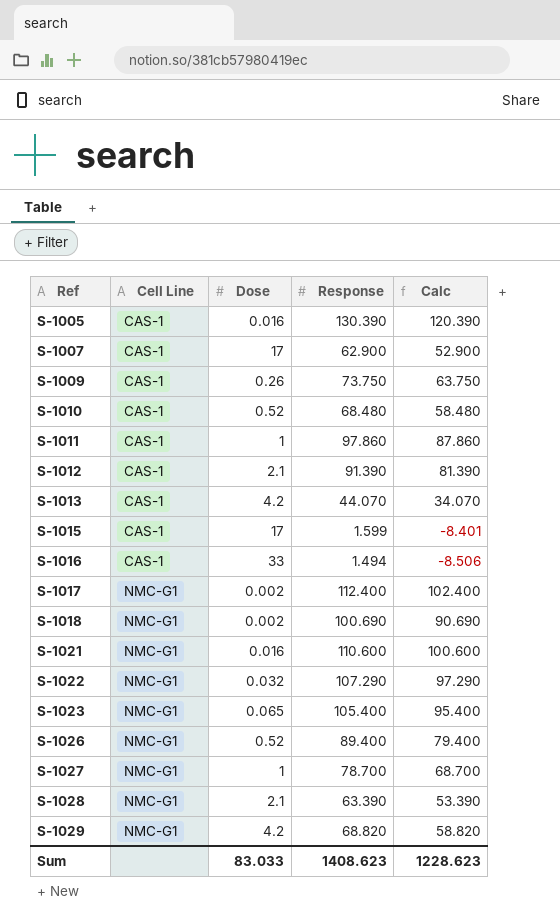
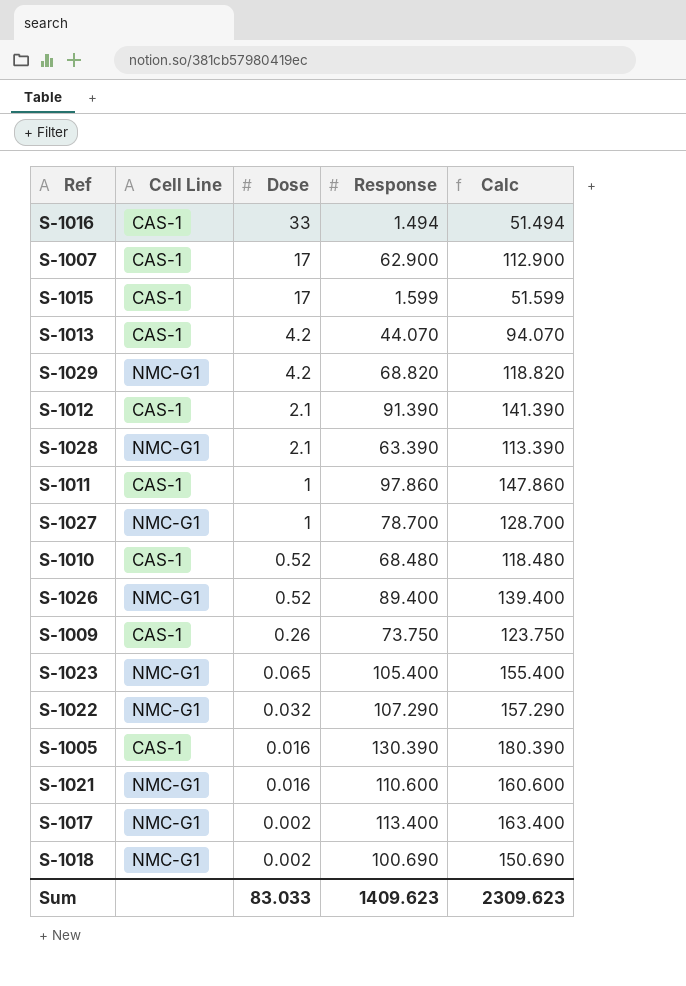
row order: Ref ascending -> Dose descending
column Calc | formula: [Response] - 10 -> [Response] + 50
S-1017 | Response: 112.400 -> 113.400
Sum | Response: 1408.623 -> 1409.623
Sum | Calc: 1228.623 -> 2309.623

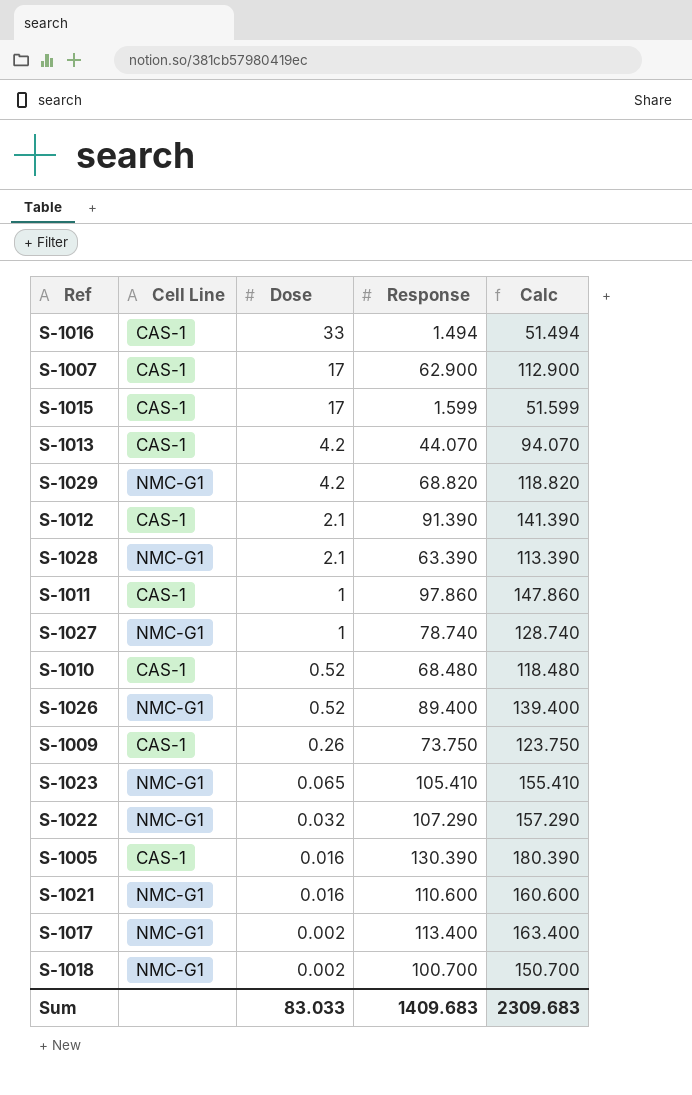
S-1027 | Response: 78.700 -> 78.740
S-1027 | Calc: 128.700 -> 128.740
S-1023 | Response: 105.400 -> 105.410
S-1023 | Calc: 155.400 -> 155.410
S-1018 | Response: 100.690 -> 100.700
S-1018 | Calc: 150.690 -> 150.700
Sum | Response: 1409.623 -> 1409.683
Sum | Calc: 2309.623 -> 2309.683

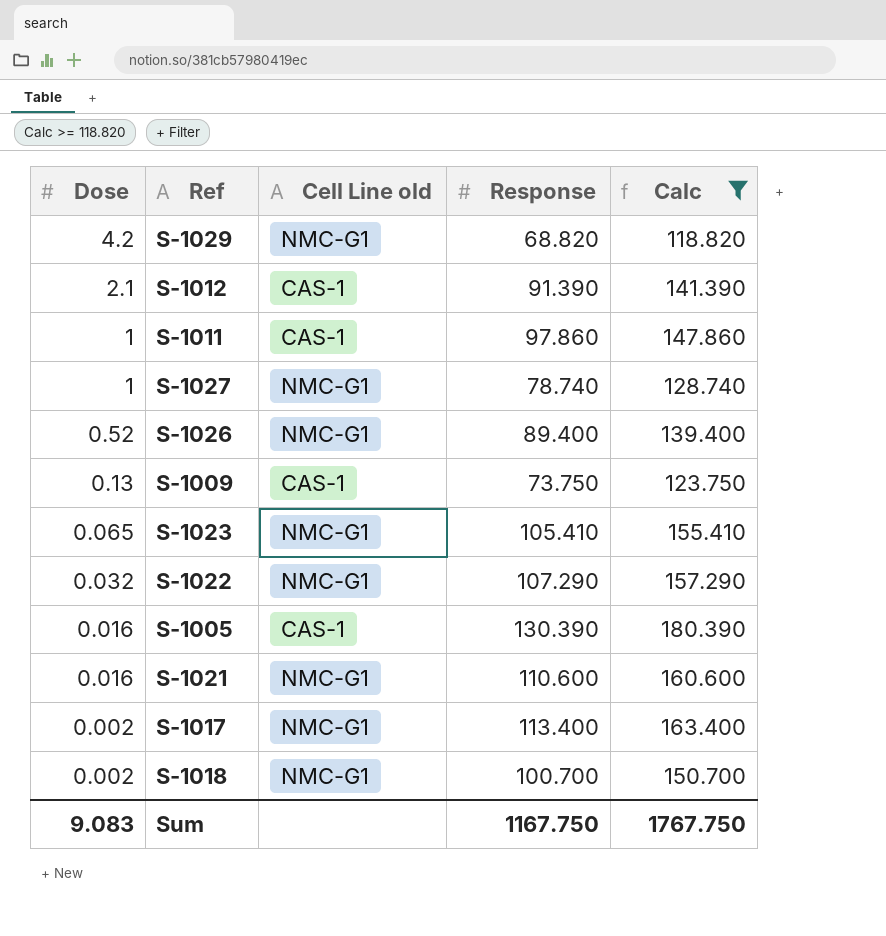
filter: none -> Calc >= 118.820
column Dose | position: 3 -> 1
column name: Cell Line -> Cell Line old
S-1009 | Dose: 0.26 -> 0.13
Sum | Dose: 83.033 -> 9.083
Sum | Response: 1409.683 -> 1167.750
Sum | Calc: 2309.683 -> 1767.750

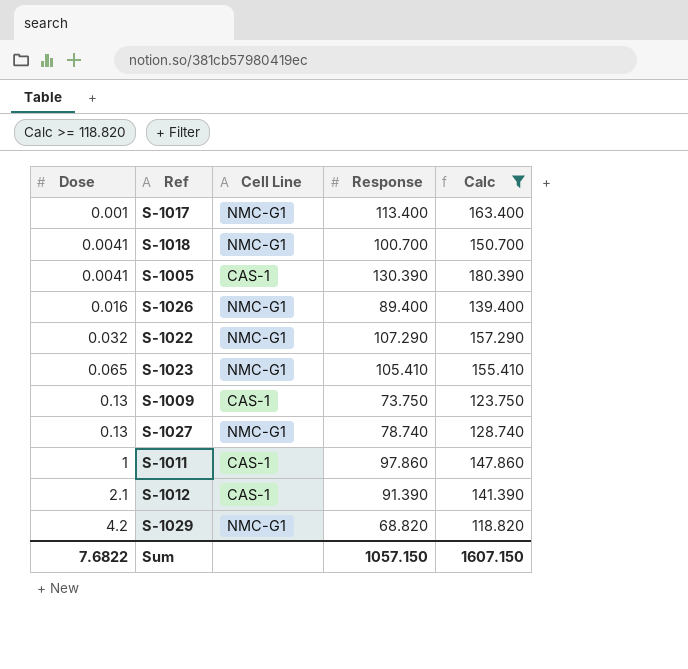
row order: Dose descending -> Dose ascending
column name: Cell Line old -> Cell Line
row S-1021: 0.016 | NMC-G1 | 110.600 | 160.600 -> none
S-1017 | Dose: 0.002 -> 0.001
S-1018 | Dose: 0.002 -> 0.0041
S-1005 | Dose: 0.016 -> 0.0041
S-1026 | Dose: 0.52 -> 0.016
S-1027 | Dose: 1 -> 0.13
Sum | Dose: 9.083 -> 7.6822
Sum | Response: 1167.750 -> 1057.150
Sum | Calc: 1767.750 -> 1607.150

